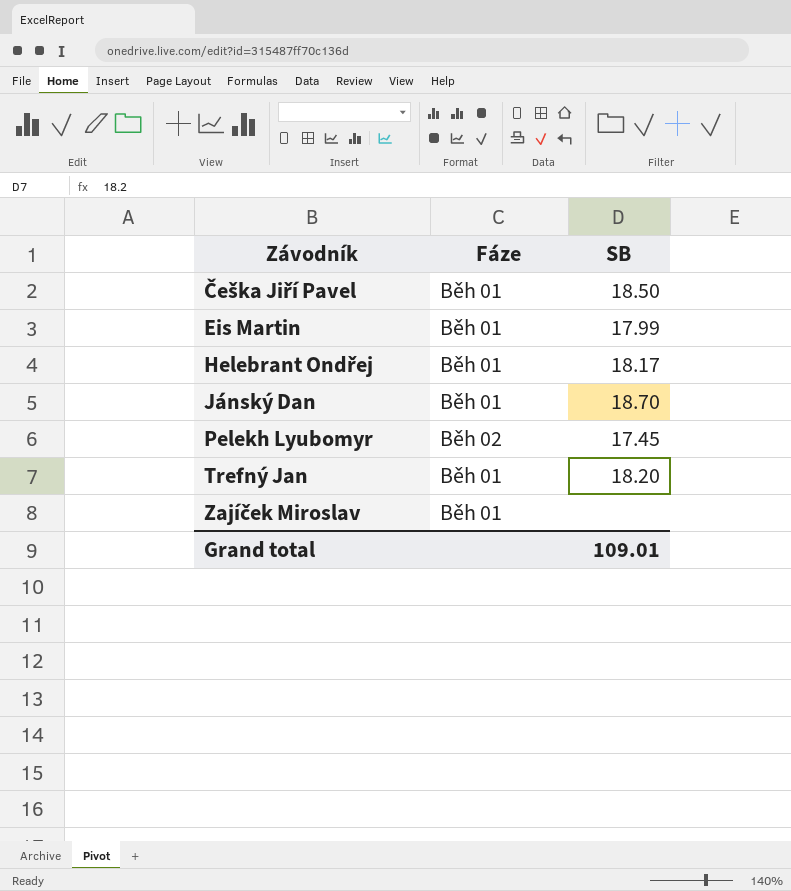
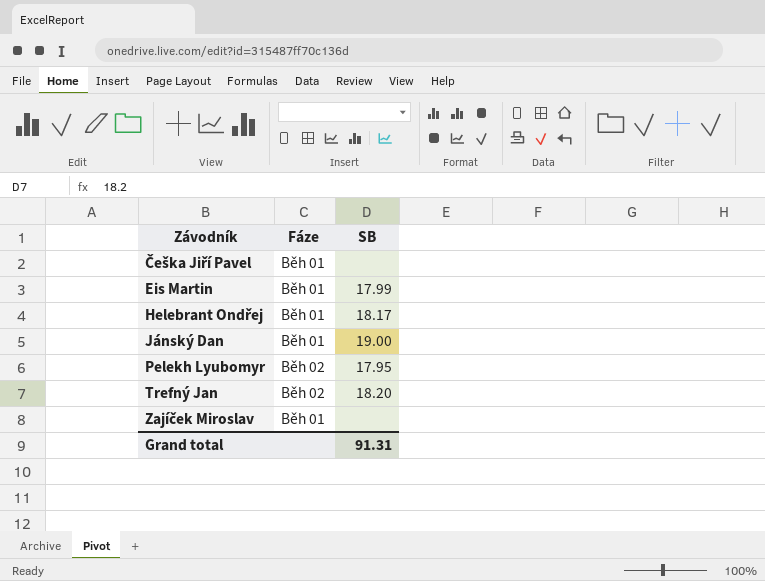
Češka Jiří Pavel | SB: 18.50 -> none
Jánský Dan | SB: 18.70 -> 19.00
Pelekh Lyubomyr | SB: 17.45 -> 17.95
Trefný Jan | Fáze: Běh 01 -> Běh 02
Grand total | SB: 109.01 -> 91.31

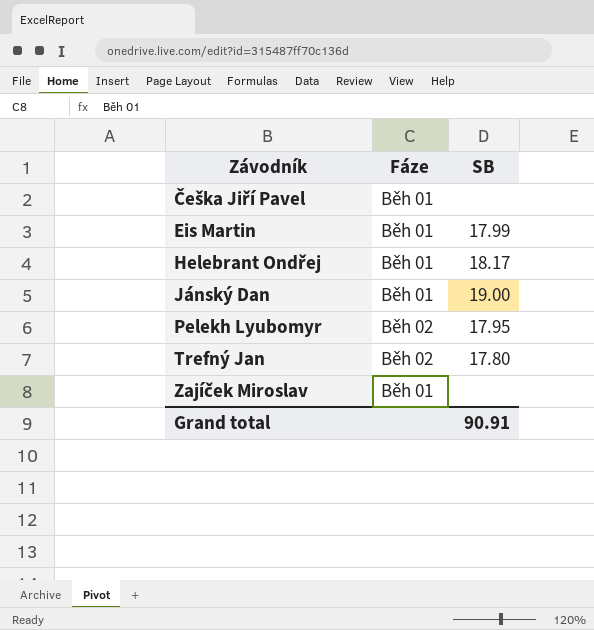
Trefný Jan | SB: 18.20 -> 17.80
Grand total | SB: 91.31 -> 90.91

